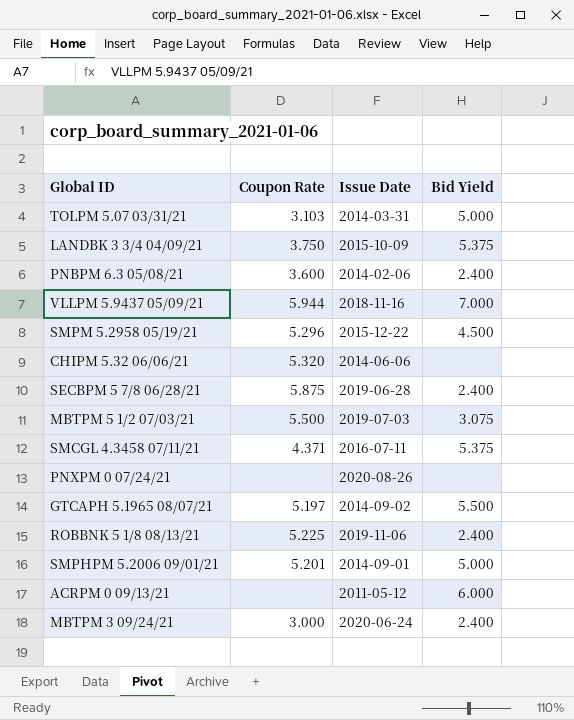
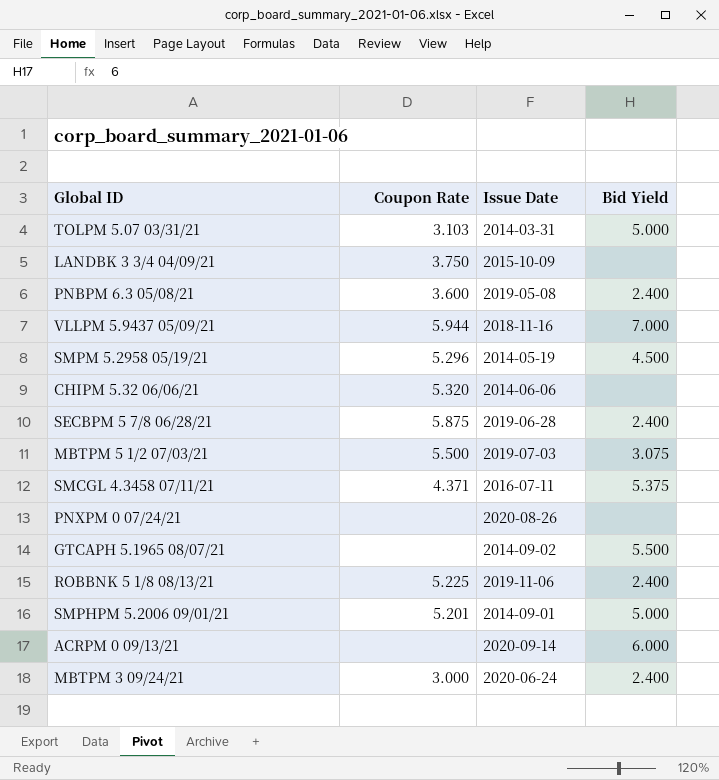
LANDBK 3 3/4 04/09/21 | Bid Yield: 5.375 -> none
PNBPM 6.3 05/08/21 | Issue Date: 2014-02-06 -> 2019-05-08
SMPM 5.2958 05/19/21 | Issue Date: 2015-12-22 -> 2014-05-19
GTCAPH 5.1965 08/07/21 | Coupon Rate: 5.197 -> none
ACRPM 0 09/13/21 | Issue Date: 2011-05-12 -> 2020-09-14

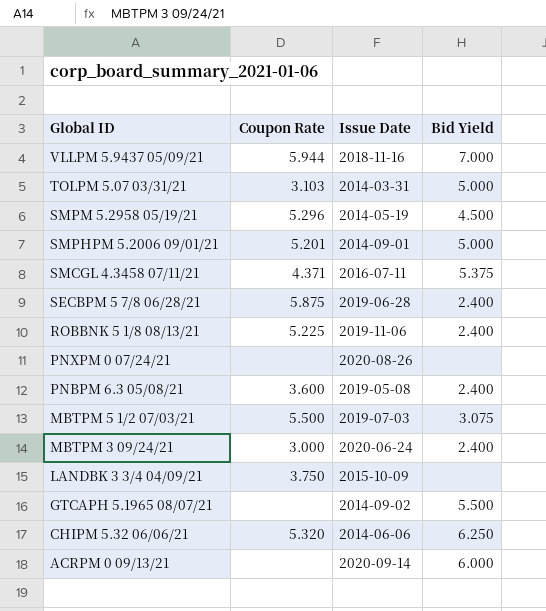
row order: none -> Global ID descending
CHIPM 5.32 06/06/21 | Bid Yield: none -> 6.250

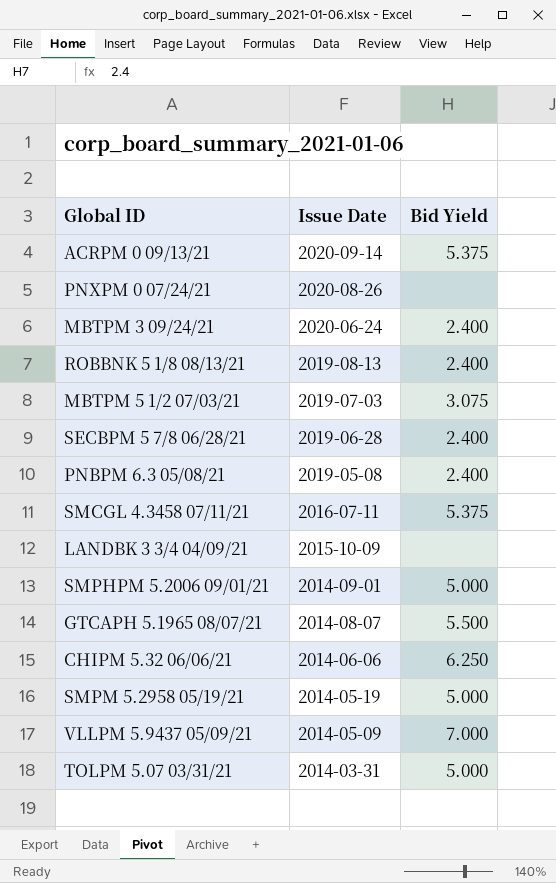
row order: Global ID descending -> Issue Date descending
column Coupon Rate | position: 2 -> none
ACRPM 0 09/13/21 | Bid Yield: 6.000 -> 5.375
ROBBNK 5 1/8 08/13/21 | Issue Date: 2019-11-06 -> 2019-08-13
GTCAPH 5.1965 08/07/21 | Issue Date: 2014-09-02 -> 2014-08-07
SMPM 5.2958 05/19/21 | Bid Yield: 4.500 -> 5.000
VLLPM 5.9437 05/09/21 | Issue Date: 2018-11-16 -> 2014-05-09

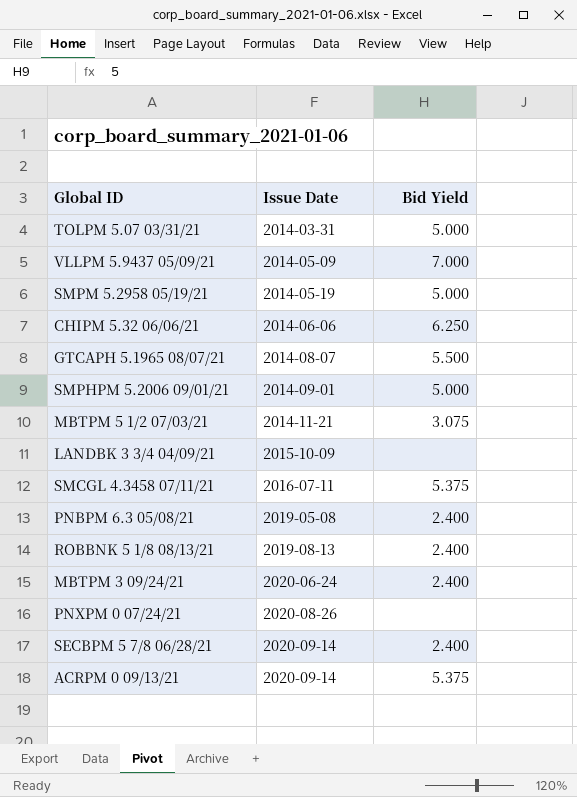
row order: Issue Date descending -> Issue Date ascending
MBTPM 5 1/2 07/03/21 | Issue Date: 2019-07-03 -> 2014-11-21
SECBPM 5 7/8 06/28/21 | Issue Date: 2019-06-28 -> 2020-09-14

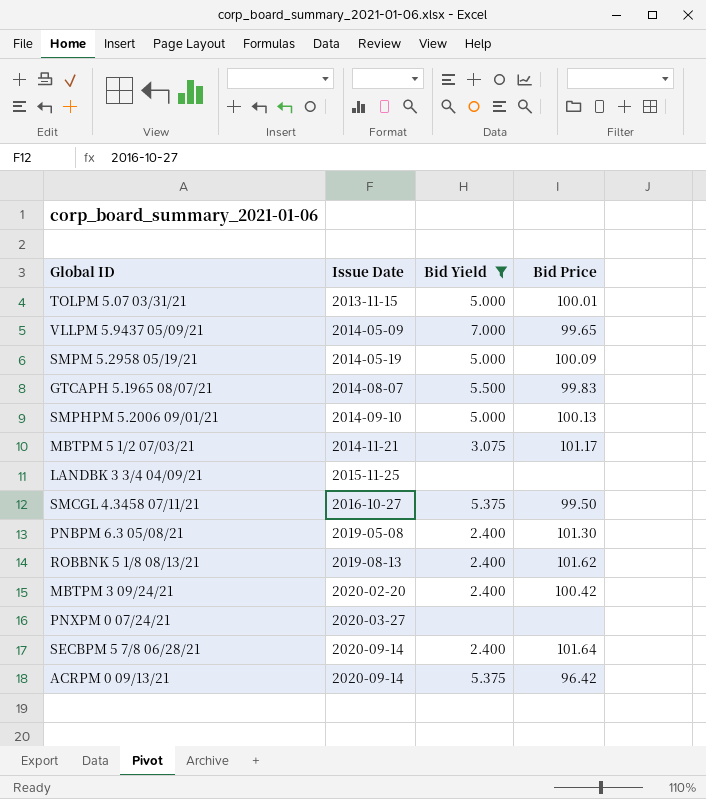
filter: none -> Bid Yield != 6.250
column Bid Price | position: none -> 4
TOLPM 5.07 03/31/21 | Issue Date: 2014-03-31 -> 2013-11-15
SMPHPM 5.2006 09/01/21 | Issue Date: 2014-09-01 -> 2014-09-10
LANDBK 3 3/4 04/09/21 | Issue Date: 2015-10-09 -> 2015-11-25
SMCGL 4.3458 07/11/21 | Issue Date: 2016-07-11 -> 2016-10-27
MBTPM 3 09/24/21 | Issue Date: 2020-06-24 -> 2020-02-20
PNXPM 0 07/24/21 | Issue Date: 2020-08-26 -> 2020-03-27

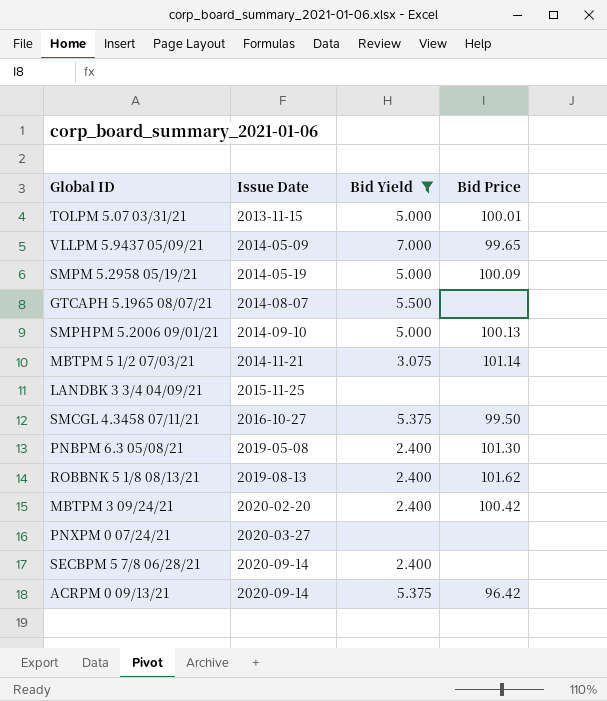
GTCAPH 5.1965 08/07/21 | Bid Price: 99.83 -> none
MBTPM 5 1/2 07/03/21 | Bid Price: 101.17 -> 101.14
SECBPM 5 7/8 06/28/21 | Bid Price: 101.64 -> none

